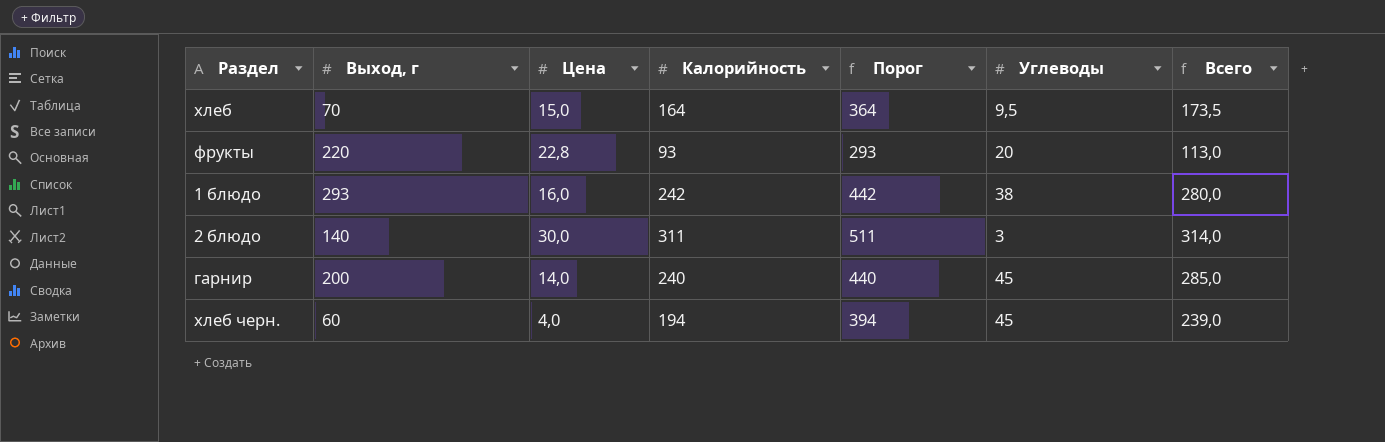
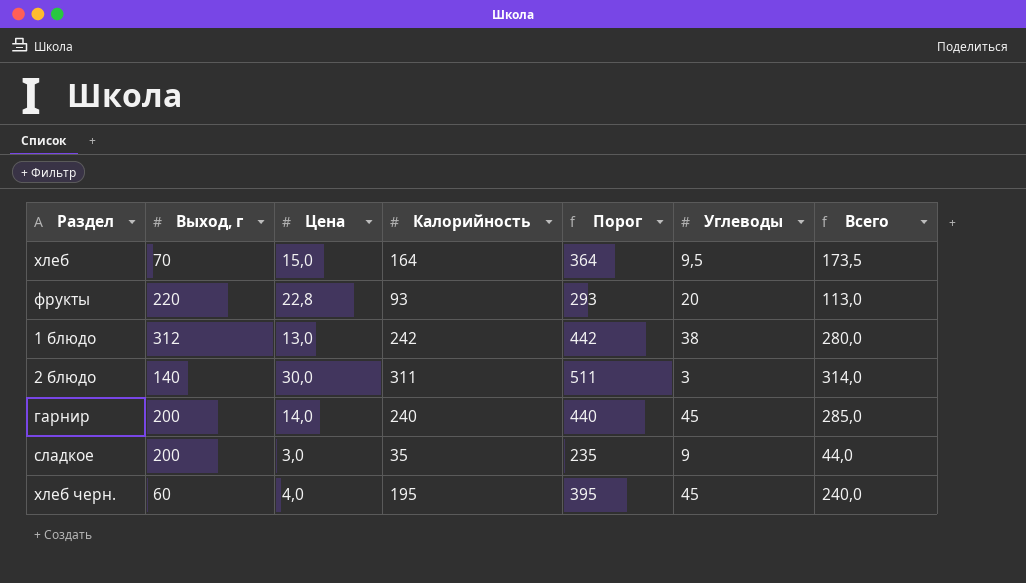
1 блюдо | Выход, г: 293 -> 312
1 блюдо | Цена: 16,0 -> 13,0
row сладкое: none -> 200 | 3,0 | 35 | 235 | 9 | 44,0
хлеб черн. | Калорийность: 194 -> 195
хлеб черн. | Порог: 394 -> 395
хлеб черн. | Всего: 239,0 -> 240,0

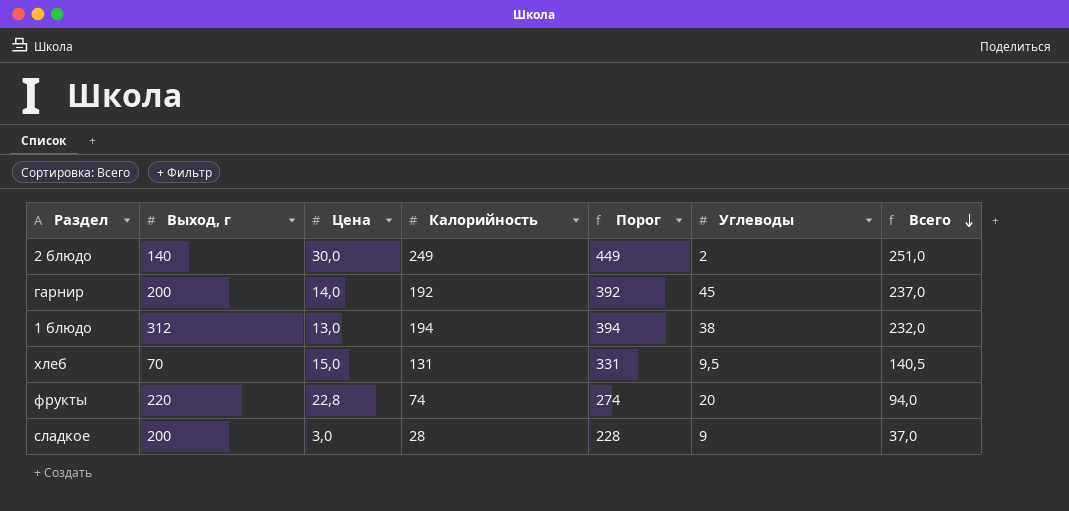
row order: none -> Всего descending
row хлеб черн.: 60 | 4,0 | 195 | 395 | 45 | 240,0 -> none
2 блюдо | Калорийность: 311 -> 249
2 блюдо | Порог: 511 -> 449
2 блюдо | Углеводы: 3 -> 2
2 блюдо | Всего: 314,0 -> 251,0
гарнир | Калорийность: 240 -> 192
гарнир | Порог: 440 -> 392
гарнир | Всего: 285,0 -> 237,0
1 блюдо | Калорийность: 242 -> 194
1 блюдо | Порог: 442 -> 394
1 блюдо | Всего: 280,0 -> 232,0
хлеб | Калорийность: 164 -> 131
хлеб | Порог: 364 -> 331
хлеб | Всего: 173,5 -> 140,5
фрукты | Калорийность: 93 -> 74
фрукты | Порог: 293 -> 274
фрукты | Всего: 113,0 -> 94,0
сладкое | Калорийность: 35 -> 28
сладкое | Порог: 235 -> 228
сладкое | Всего: 44,0 -> 37,0

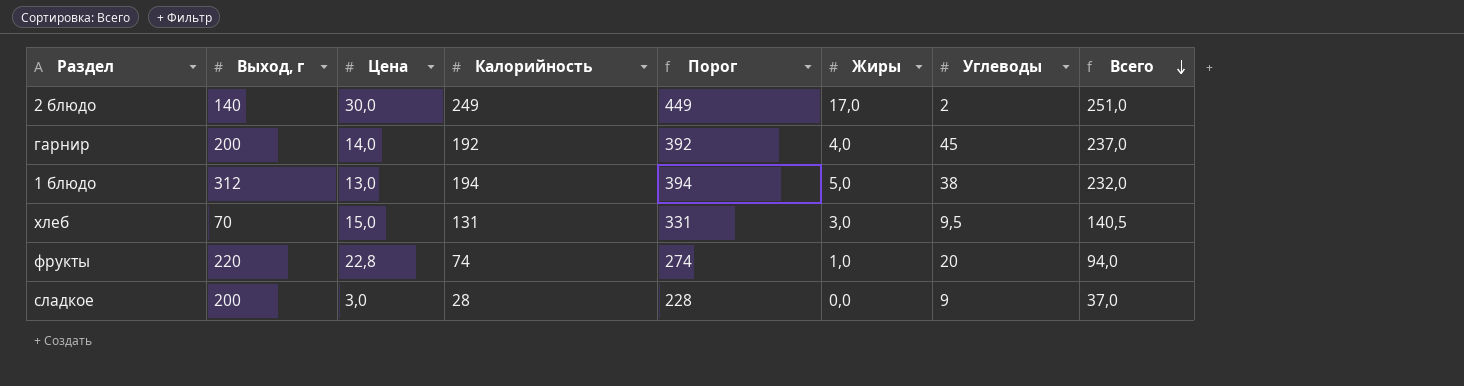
column Жиры | position: none -> 6

